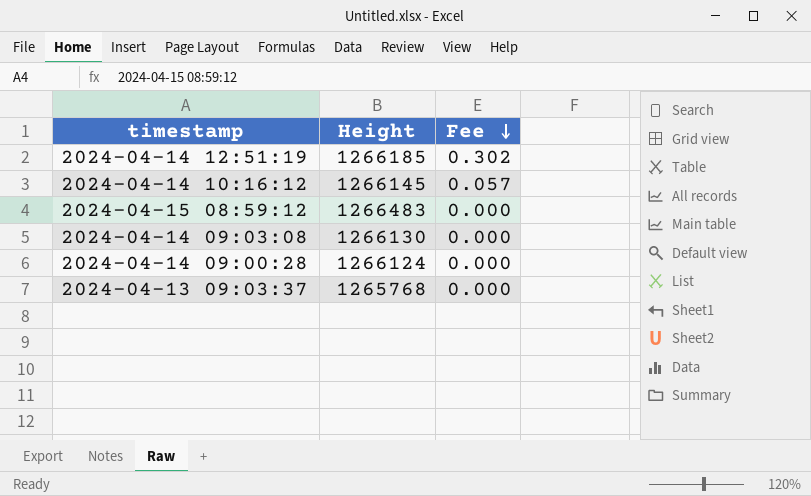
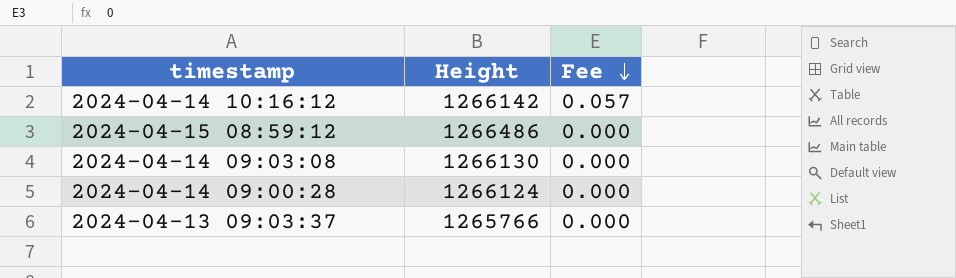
row 2024-04-14 12:51:19: 1266185 | 0.302 -> none
2024-04-14 10:16:12 | Height: 1266145 -> 1266142
2024-04-15 08:59:12 | Height: 1266483 -> 1266486
2024-04-13 09:03:37 | Height: 1265768 -> 1265766

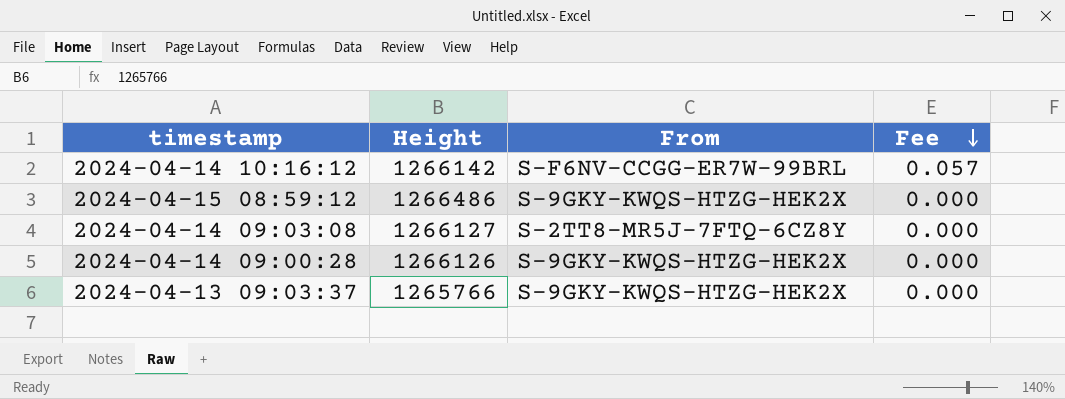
column From | position: none -> 3
2024-04-14 09:03:08 | Height: 1266130 -> 1266127
2024-04-14 09:00:28 | Height: 1266124 -> 1266126

